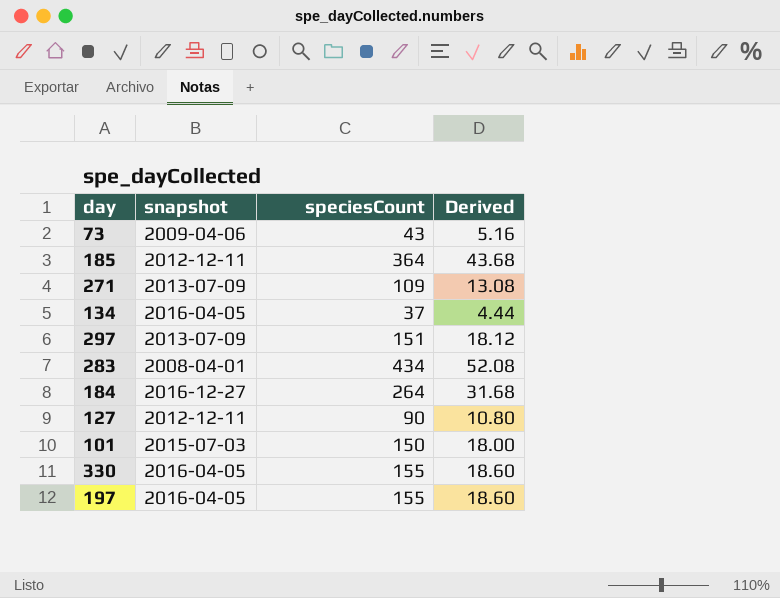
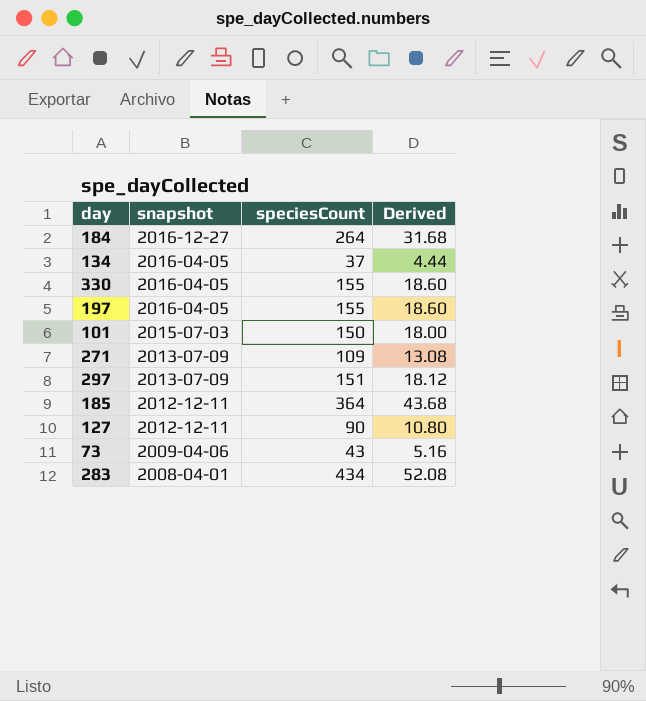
row order: none -> snapshot descending

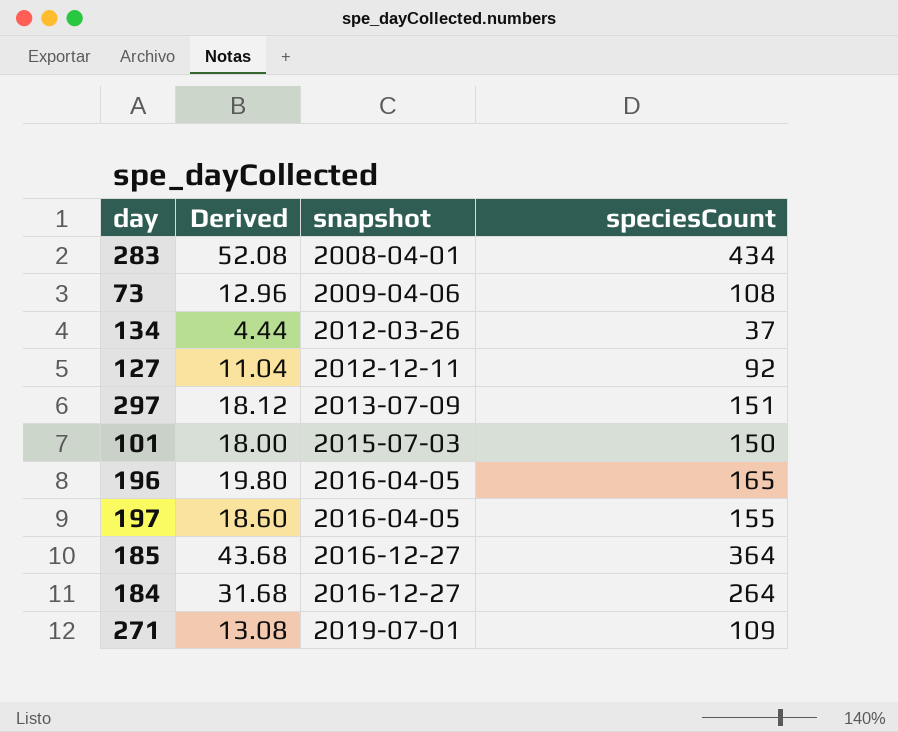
row order: snapshot descending -> snapshot ascending
column Derived | position: 4 -> 2
row 330: 2016-04-05 | 155 | 18.60 -> none
73 | Derived: 5.16 -> 12.96
73 | speciesCount: 43 -> 108
134 | snapshot: 2016-04-05 -> 2012-03-26
127 | Derived: 10.80 -> 11.04
127 | speciesCount: 90 -> 92
row 196: none -> 19.80 | 2016-04-05 | 165
185 | snapshot: 2012-12-11 -> 2016-12-27
271 | snapshot: 2013-07-09 -> 2019-07-01

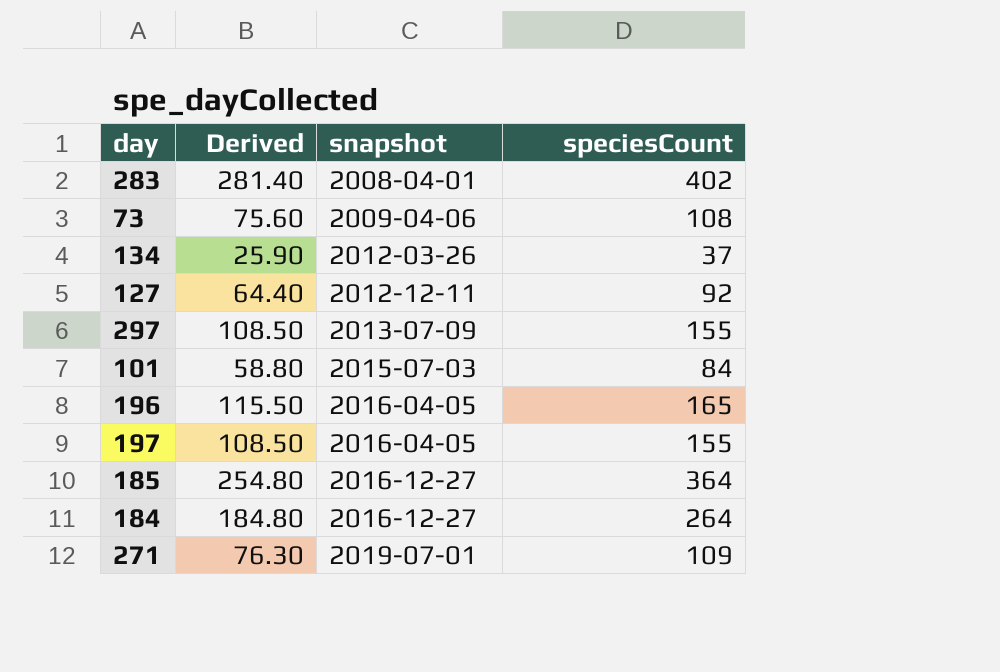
column Derived | formula: [speciesCount] * 0.12 -> [speciesCount] * 0.7
283 | speciesCount: 434 -> 402
297 | speciesCount: 151 -> 155
101 | speciesCount: 150 -> 84

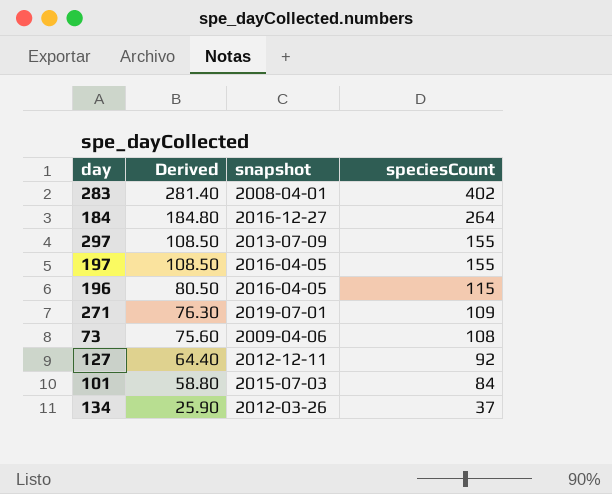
row order: snapshot ascending -> Derived descending
row 185: 254.80 | 2016-12-27 | 364 -> none
196 | Derived: 115.50 -> 80.50
196 | speciesCount: 165 -> 115

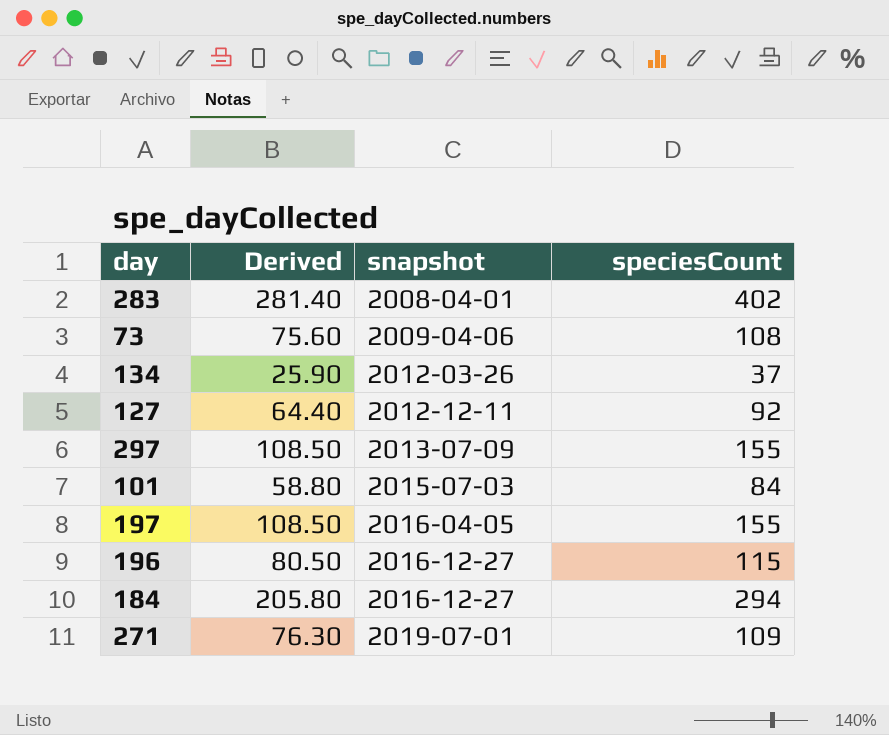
row order: Derived descending -> snapshot ascending
196 | snapshot: 2016-04-05 -> 2016-12-27
184 | Derived: 184.80 -> 205.80
184 | speciesCount: 264 -> 294

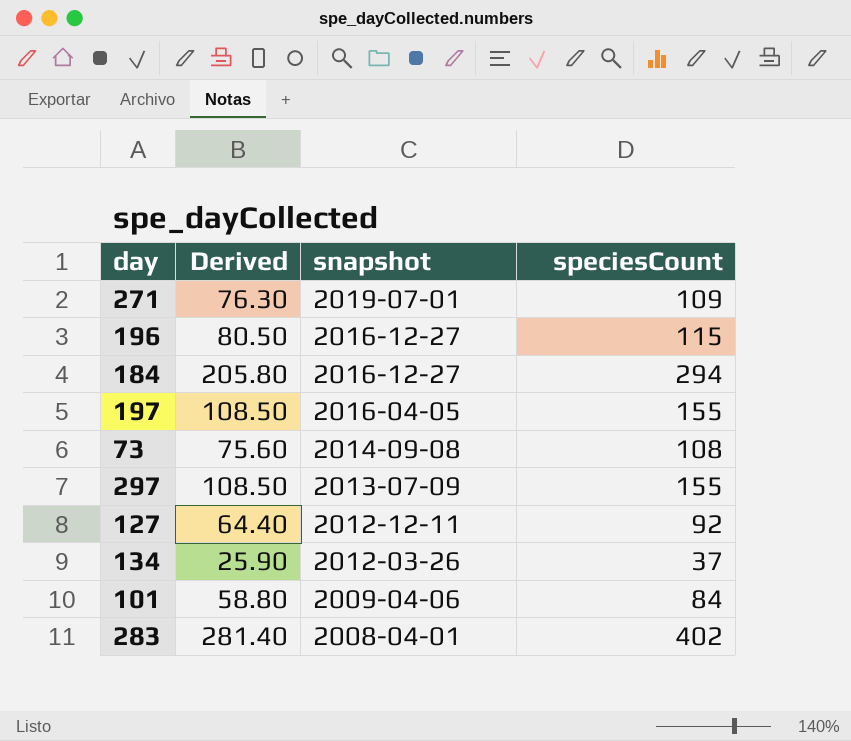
row order: snapshot ascending -> snapshot descending
73 | snapshot: 2009-04-06 -> 2014-09-08
101 | snapshot: 2015-07-03 -> 2009-04-06

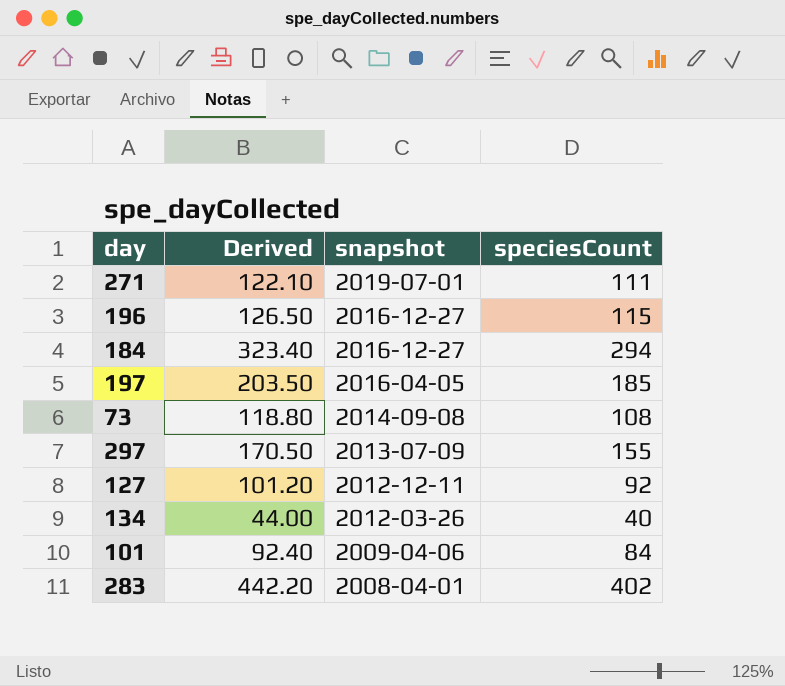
column Derived | formula: [speciesCount] * 0.7 -> [speciesCount] * 1.1
271 | speciesCount: 109 -> 111
197 | speciesCount: 155 -> 185
134 | speciesCount: 37 -> 40

